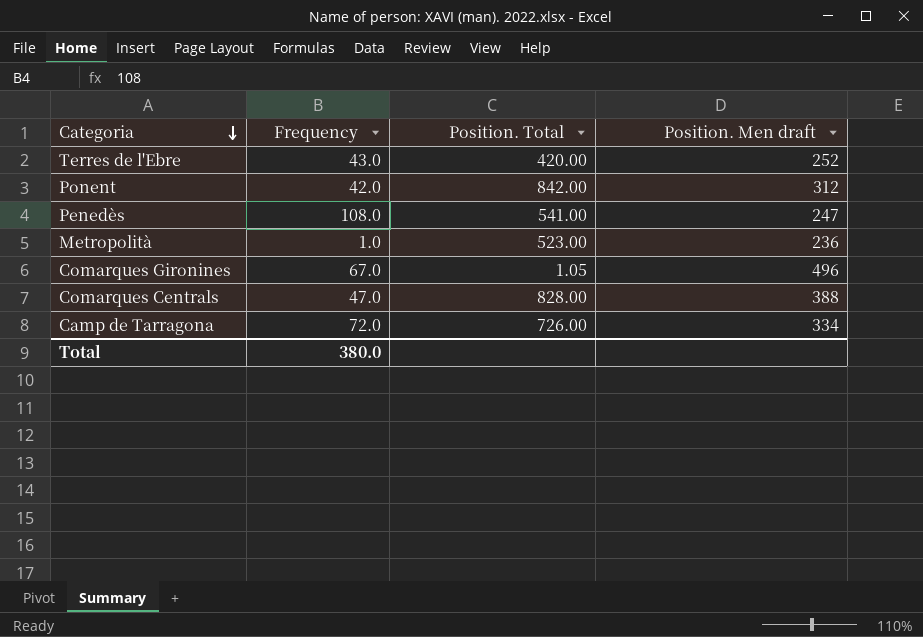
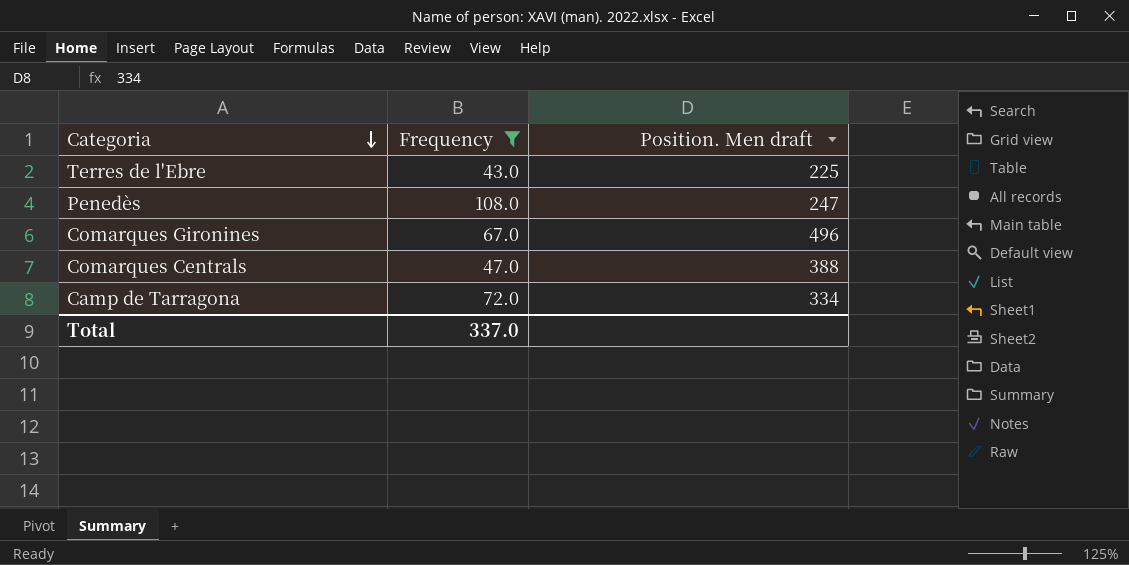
filter: none -> Frequency >= 43.0
column Position. Total | position: 3 -> none
Terres de l'Ebre | Position. Men draft: 252 -> 225
Total | Frequency: 380.0 -> 337.0

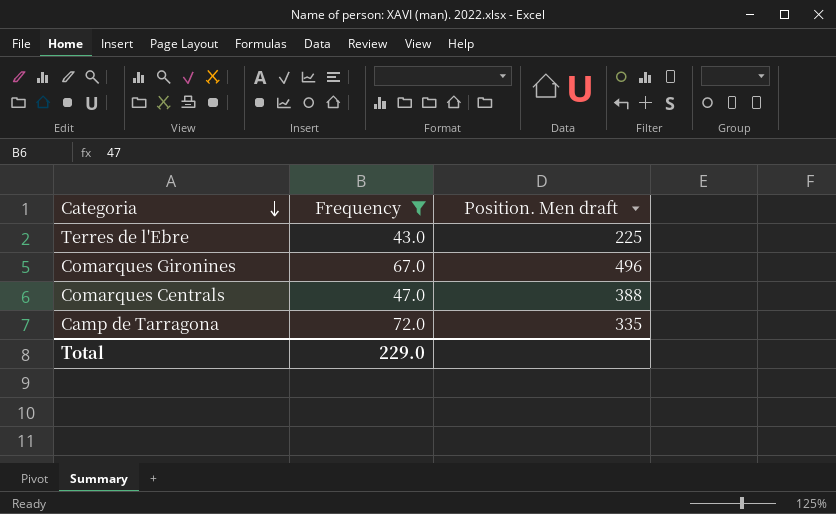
row Penedès: 108.0 | 247 -> none
Camp de Tarragona | Position. Men draft: 334 -> 335
Total | Frequency: 337.0 -> 229.0

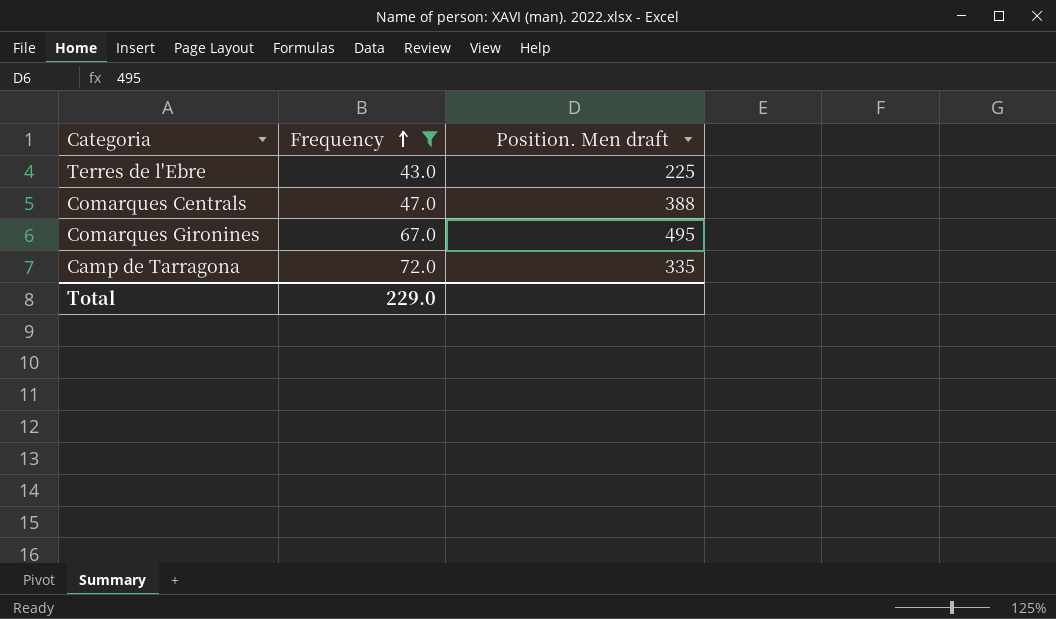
row order: Categoria descending -> Frequency ascending
Comarques Gironines | Position. Men draft: 496 -> 495

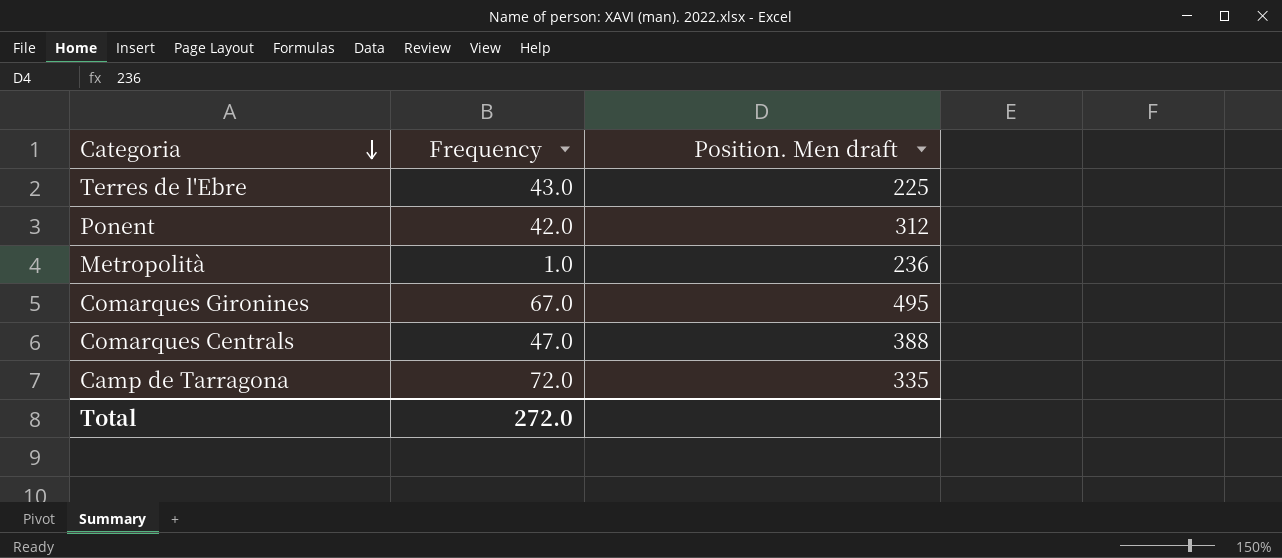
filter: Frequency >= 43.0 -> none
row order: Frequency ascending -> Categoria descending
Total | Frequency: 229.0 -> 272.0

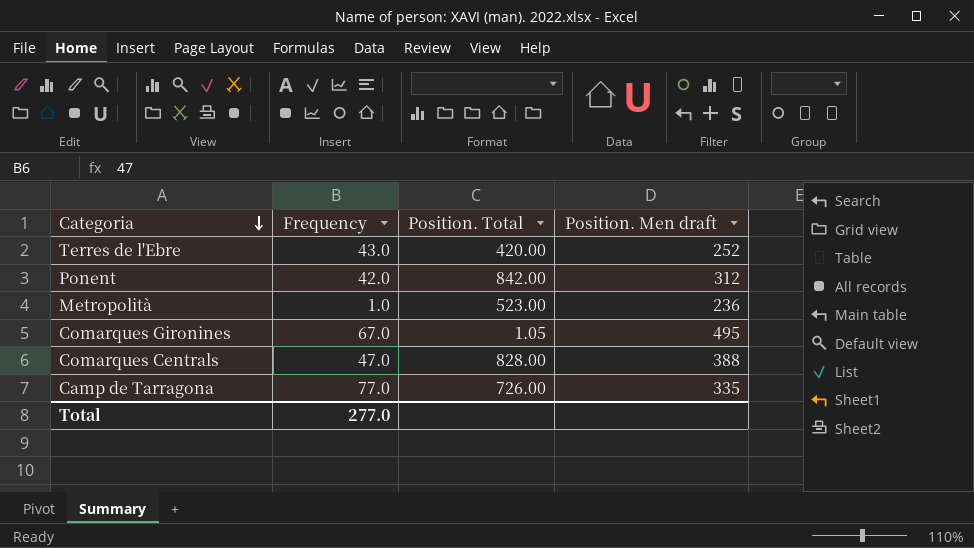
column Position. Total | position: none -> 3
Terres de l'Ebre | Position. Men draft: 225 -> 252
Camp de Tarragona | Frequency: 72.0 -> 77.0
Total | Frequency: 272.0 -> 277.0

